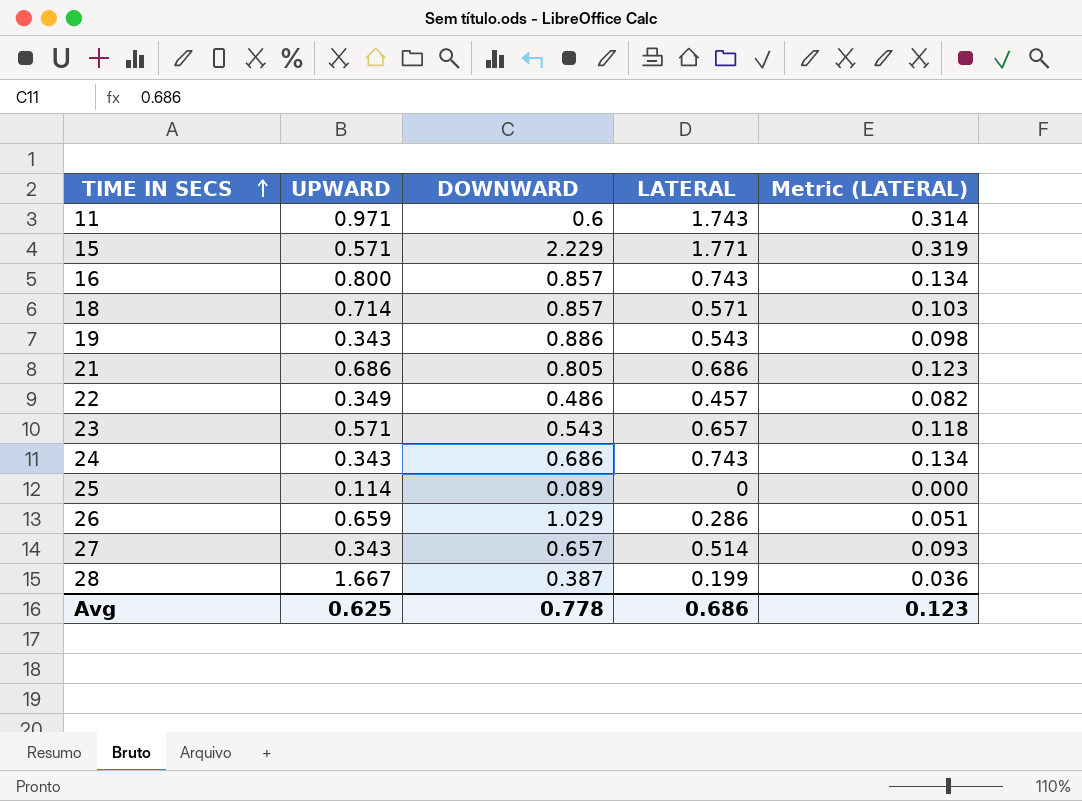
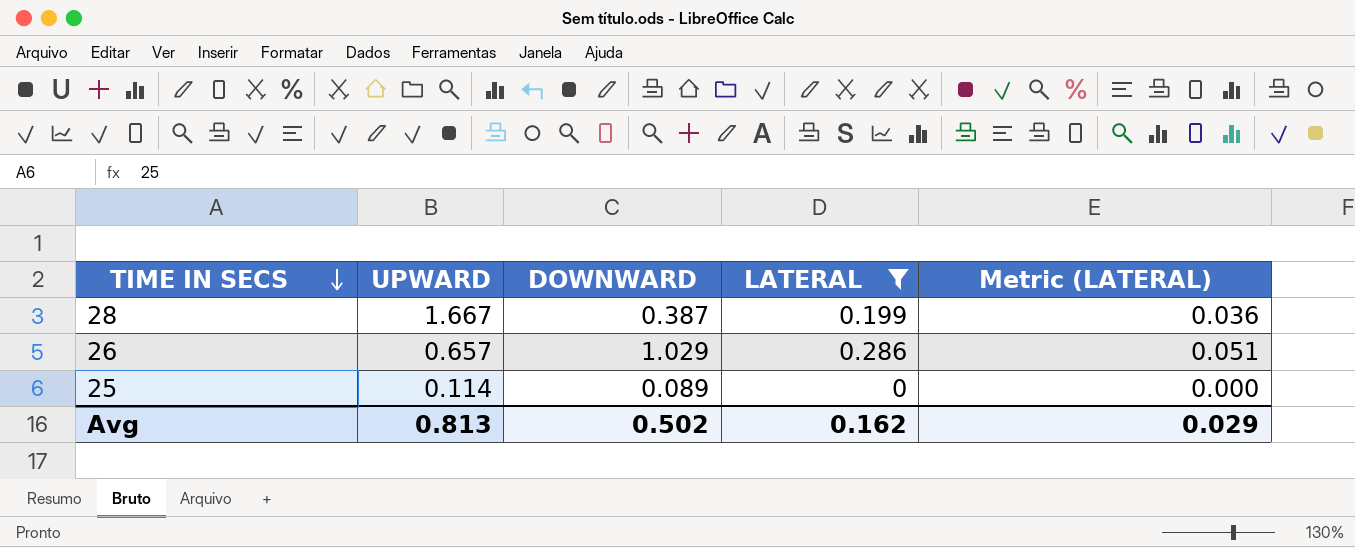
filter: none -> LATERAL <= 0.286
row order: TIME IN SECS ascending -> TIME IN SECS descending
26 | UPWARD: 0.659 -> 0.657
Avg | UPWARD: 0.625 -> 0.813
Avg | DOWNWARD: 0.778 -> 0.502
Avg | LATERAL: 0.686 -> 0.162
Avg | Metric (LATERAL): 0.123 -> 0.029

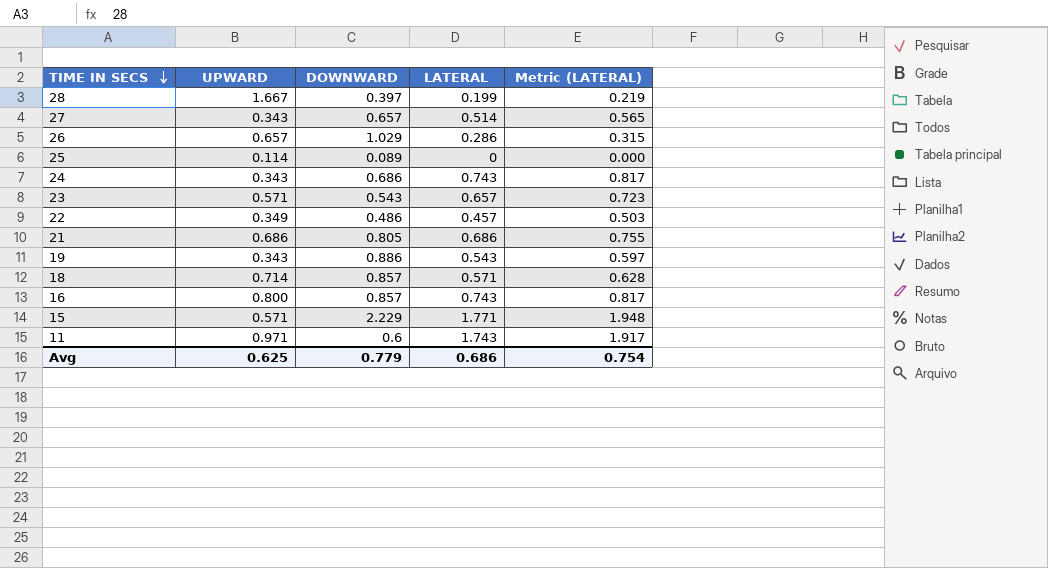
filter: LATERAL <= 0.286 -> none
column Metric (LATERAL) | formula: [LATERAL] * 0.18 -> [LATERAL] * 1.1
28 | DOWNWARD: 0.387 -> 0.397
Avg | UPWARD: 0.813 -> 0.625
Avg | DOWNWARD: 0.502 -> 0.779
Avg | LATERAL: 0.162 -> 0.686
Avg | Metric (LATERAL): 0.029 -> 0.754

